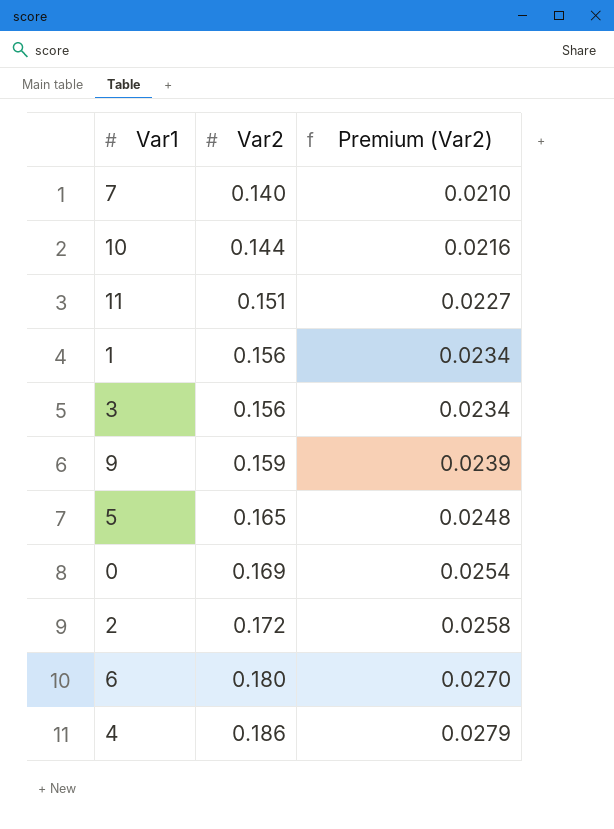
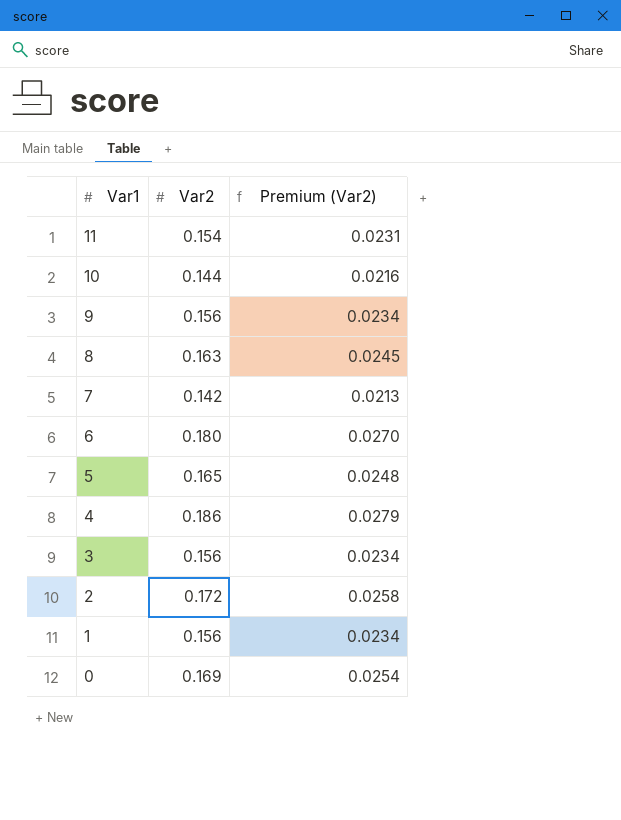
row order: Var2 ascending -> Var1 descending
11 | Var2: 0.151 -> 0.154
11 | Premium (Var2): 0.0227 -> 0.0231
9 | Var2: 0.159 -> 0.156
9 | Premium (Var2): 0.0239 -> 0.0234
row 8: none -> 0.163 | 0.0245
7 | Var2: 0.140 -> 0.142
7 | Premium (Var2): 0.0210 -> 0.0213

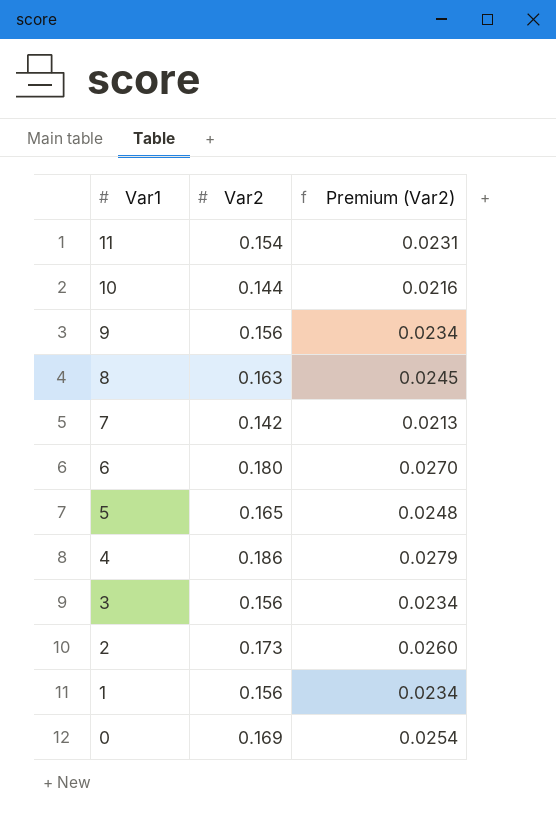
2 | Var2: 0.172 -> 0.173
2 | Premium (Var2): 0.0258 -> 0.0260

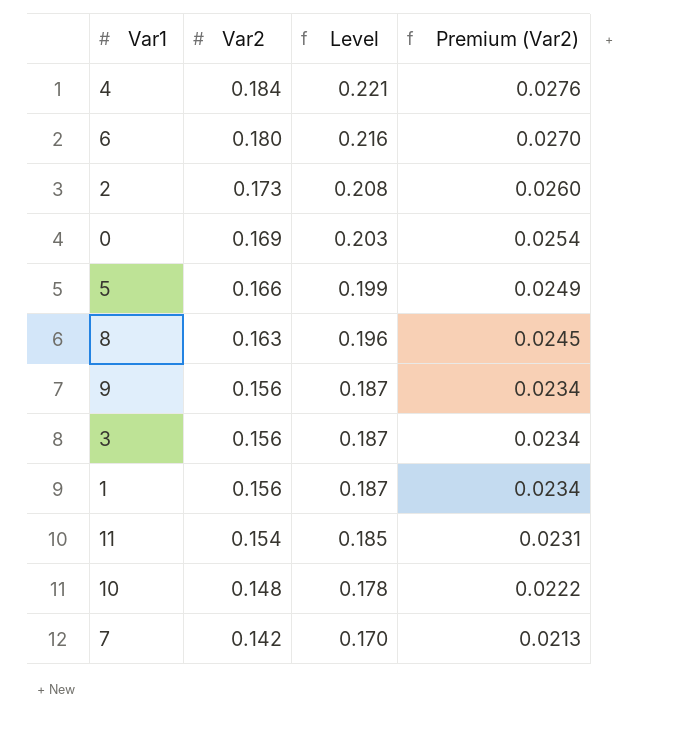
row order: Var1 descending -> Var2 descending
column Level | formula: none -> [Var2] * 1.2
4 | Var2: 0.186 -> 0.184
4 | Premium (Var2): 0.0279 -> 0.0276
5 | Var2: 0.165 -> 0.166
5 | Premium (Var2): 0.0248 -> 0.0249
10 | Var2: 0.144 -> 0.148
10 | Premium (Var2): 0.0216 -> 0.0222

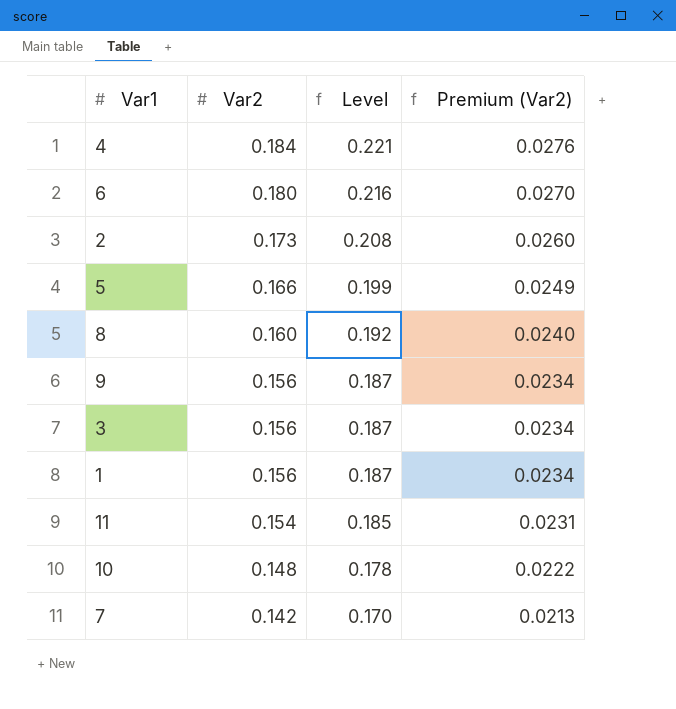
row 0: 0.169 | 0.203 | 0.0254 -> none
8 | Var2: 0.163 -> 0.160
8 | Level: 0.196 -> 0.192
8 | Premium (Var2): 0.0245 -> 0.0240

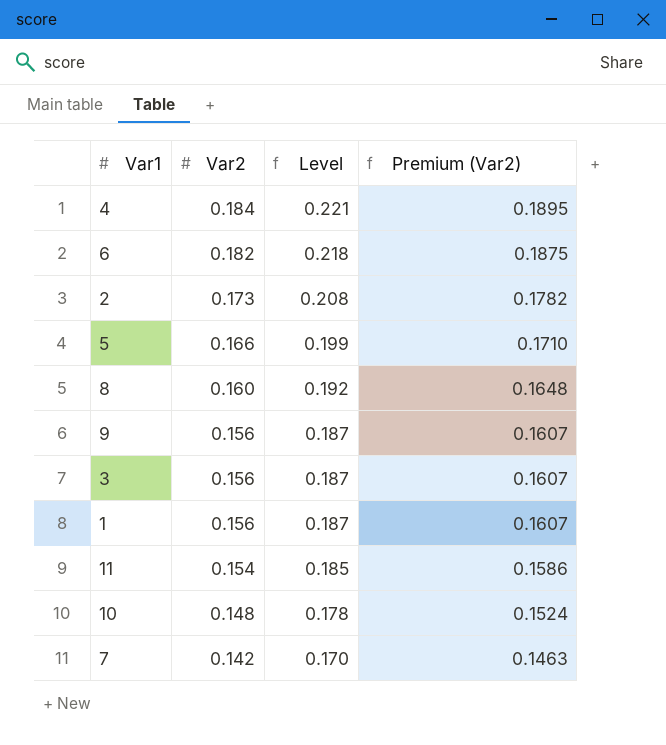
column Premium (Var2) | formula: [Var2] * 0.15 -> [Var2] * 1.03
6 | Var2: 0.180 -> 0.182
6 | Level: 0.216 -> 0.218

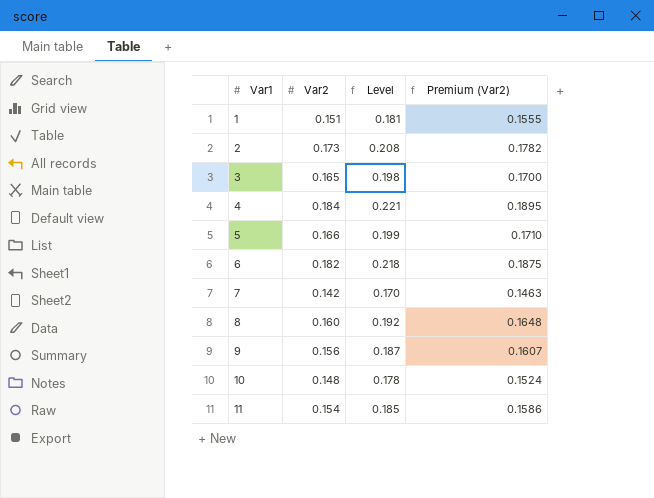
row order: Var2 descending -> Var1 ascending
1 | Var2: 0.156 -> 0.151
1 | Level: 0.187 -> 0.181
1 | Premium (Var2): 0.1607 -> 0.1555
3 | Var2: 0.156 -> 0.165
3 | Level: 0.187 -> 0.198
3 | Premium (Var2): 0.1607 -> 0.1700

